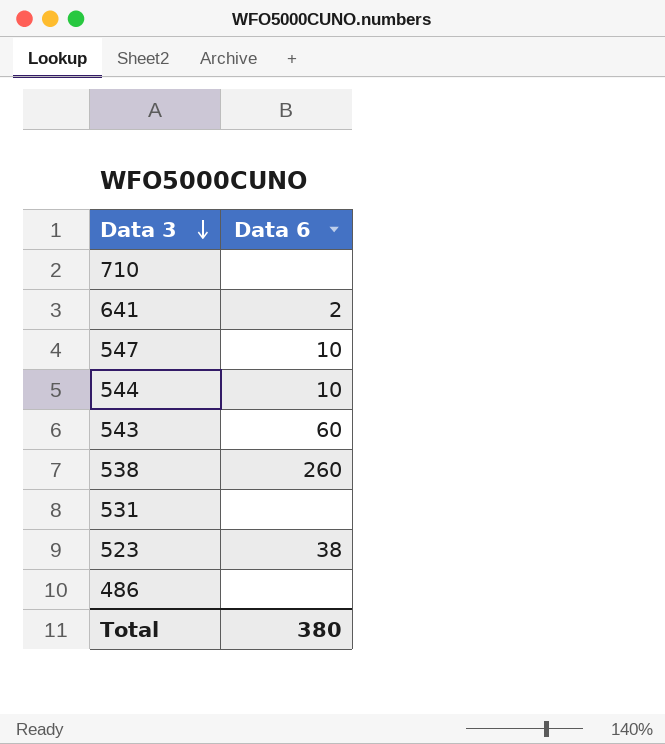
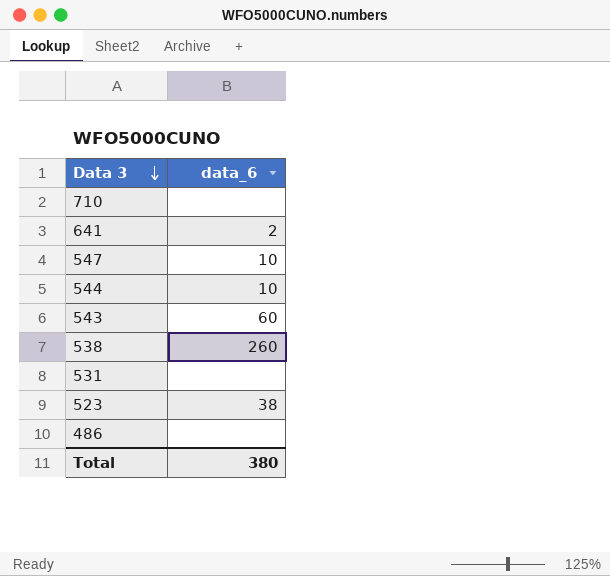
column name: Data 6 -> data_6

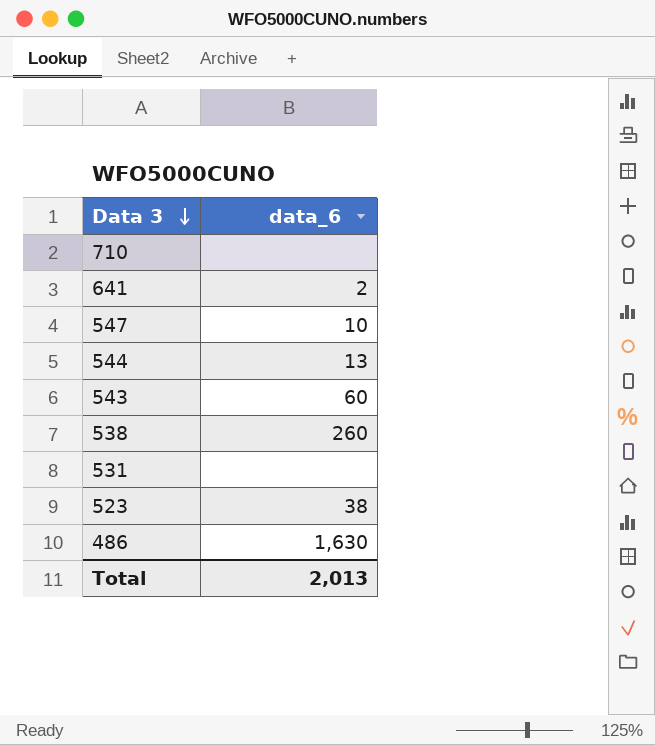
544 | data_6: 10 -> 13
486 | data_6: none -> 1,630
Total | data_6: 380 -> 2,013

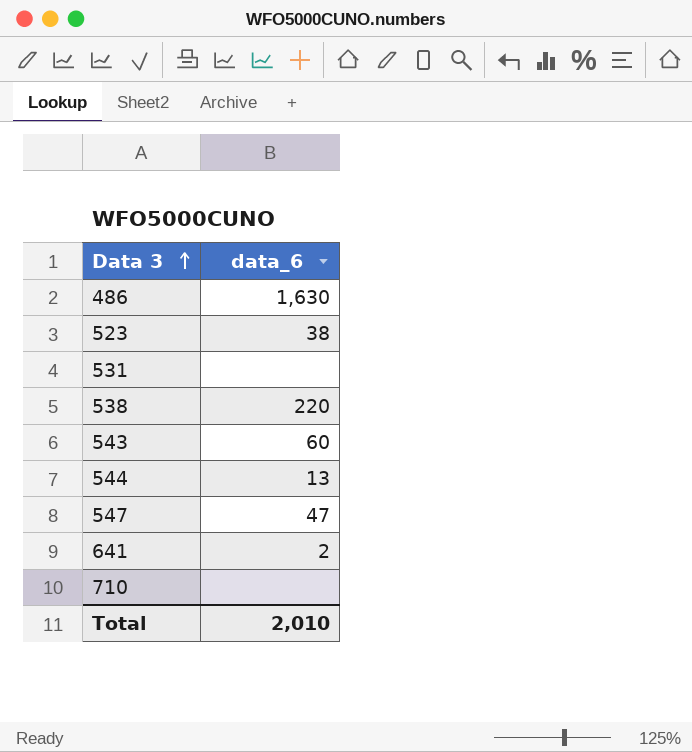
row order: Data 3 descending -> Data 3 ascending
538 | data_6: 260 -> 220
547 | data_6: 10 -> 47
Total | data_6: 2,013 -> 2,010

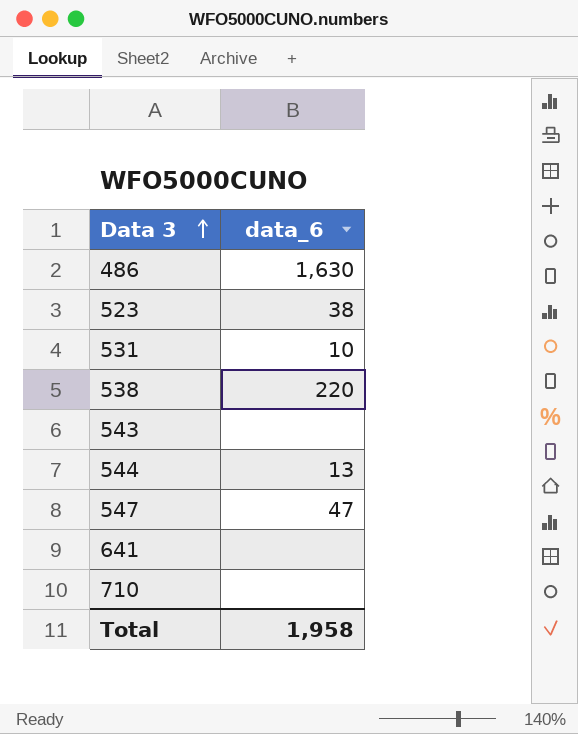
531 | data_6: none -> 10
543 | data_6: 60 -> none
641 | data_6: 2 -> none
Total | data_6: 2,010 -> 1,958

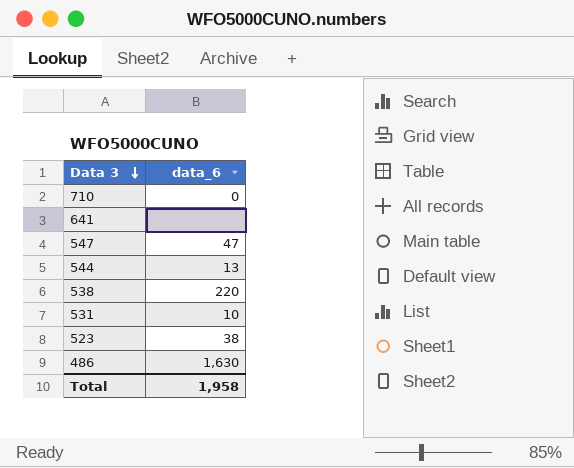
row order: Data 3 ascending -> Data 3 descending
row 543: none -> none
710 | data_6: none -> 0

